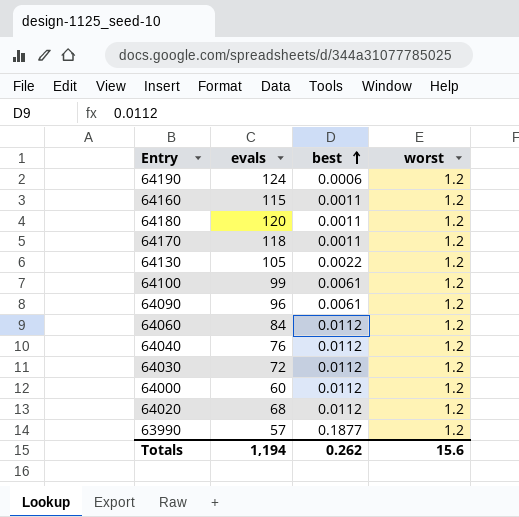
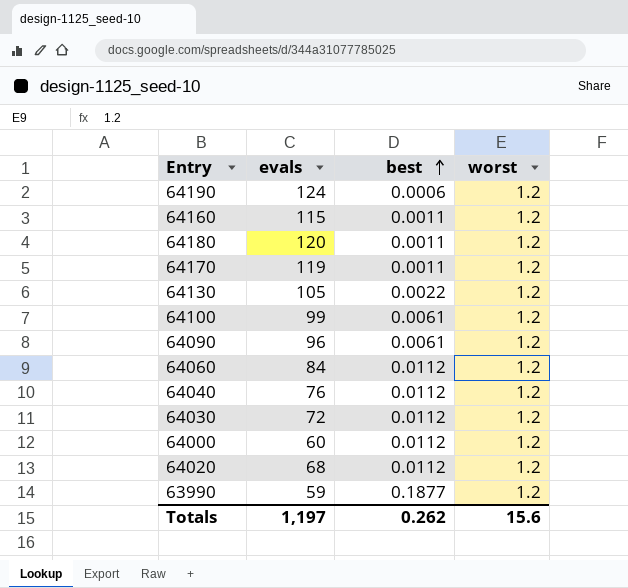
64170 | evals: 118 -> 119
63990 | evals: 57 -> 59
Totals | evals: 1,194 -> 1,197

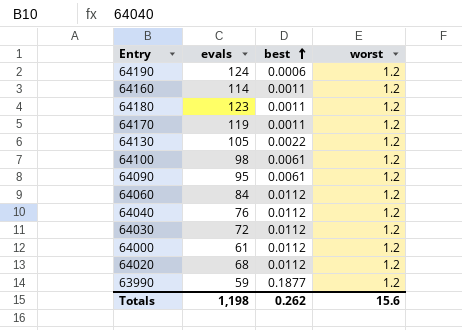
64160 | evals: 115 -> 114
64180 | evals: 120 -> 123
64100 | evals: 99 -> 98
64090 | evals: 96 -> 95
64000 | evals: 60 -> 61
Totals | evals: 1,197 -> 1,198

